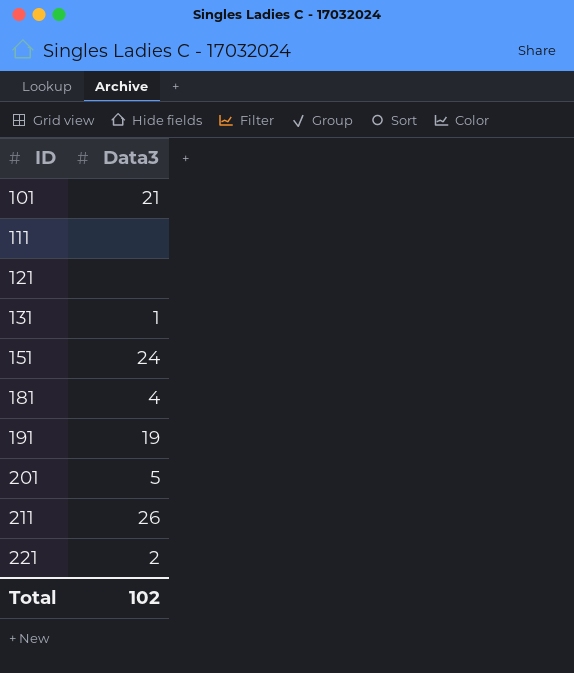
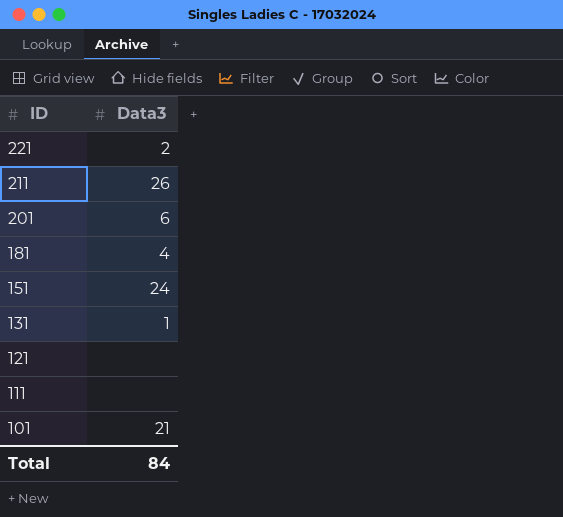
row order: ID ascending -> ID descending
row 191: 19 -> none
201 | Data3: 5 -> 6
Total | Data3: 102 -> 84

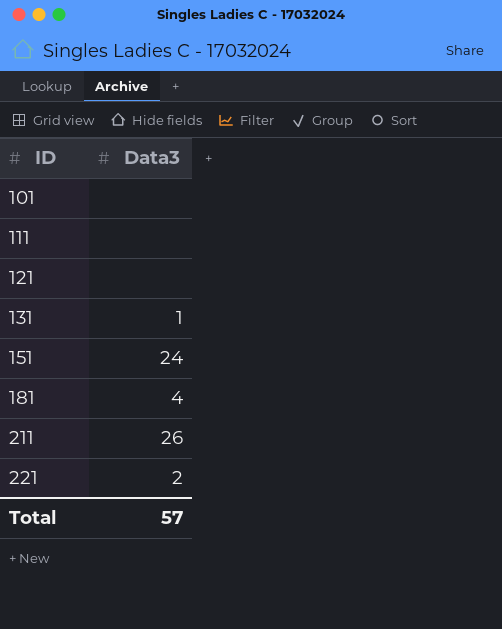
row order: ID descending -> ID ascending
row 201: 6 -> none
101 | Data3: 21 -> none
Total | Data3: 84 -> 57

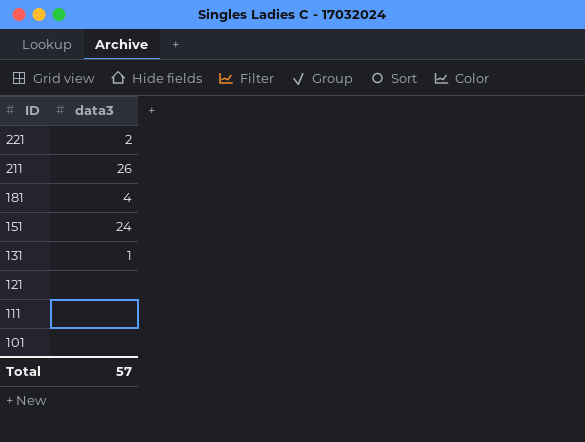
row order: ID ascending -> ID descending
column name: Data3 -> data3

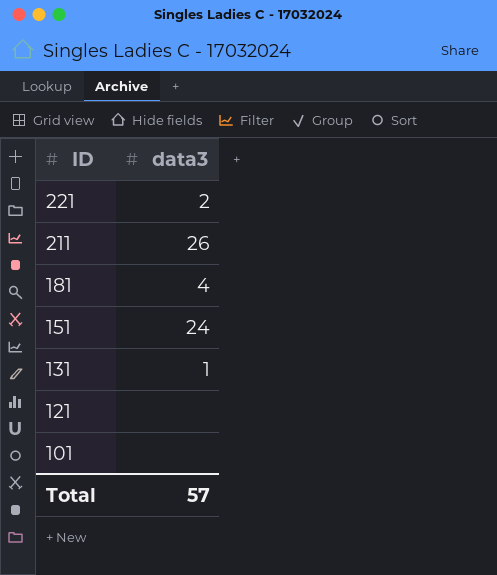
row 111: none -> none

